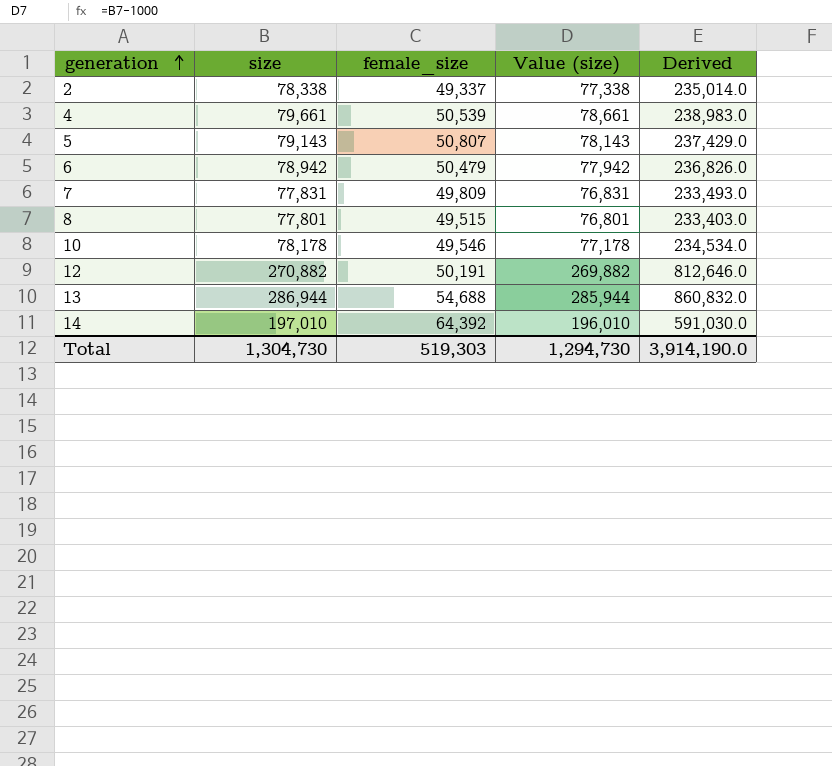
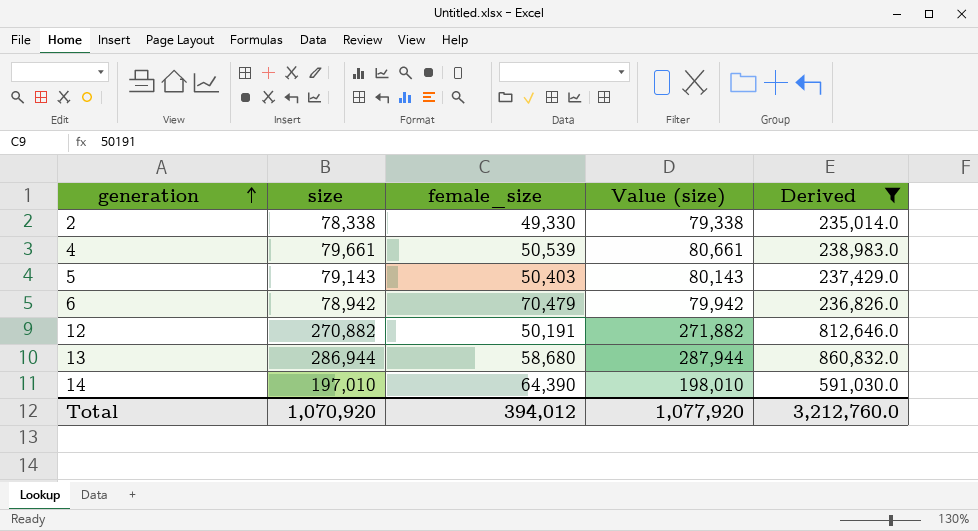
filter: none -> Derived >= 235,014.0
column Value (size) | formula: [size] - 1000 -> [size] + 1000
2 | female_size: 49,337 -> 49,330
5 | female_size: 50,807 -> 50,403
6 | female_size: 50,479 -> 70,479
13 | female_size: 54,688 -> 58,680
14 | female_size: 64,392 -> 64,390
Total | size: 1,304,730 -> 1,070,920
Total | female_size: 519,303 -> 394,012
Total | Value (size): 1,294,730 -> 1,077,920
Total | Derived: 3,914,190.0 -> 3,212,760.0

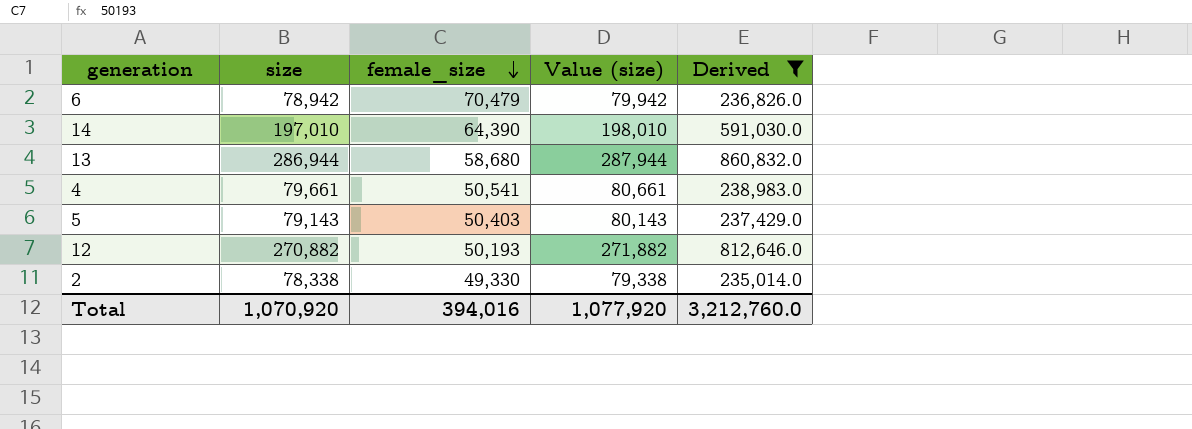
row order: generation ascending -> female_size descending
4 | female_size: 50,539 -> 50,541
12 | female_size: 50,191 -> 50,193
Total | female_size: 394,012 -> 394,016

